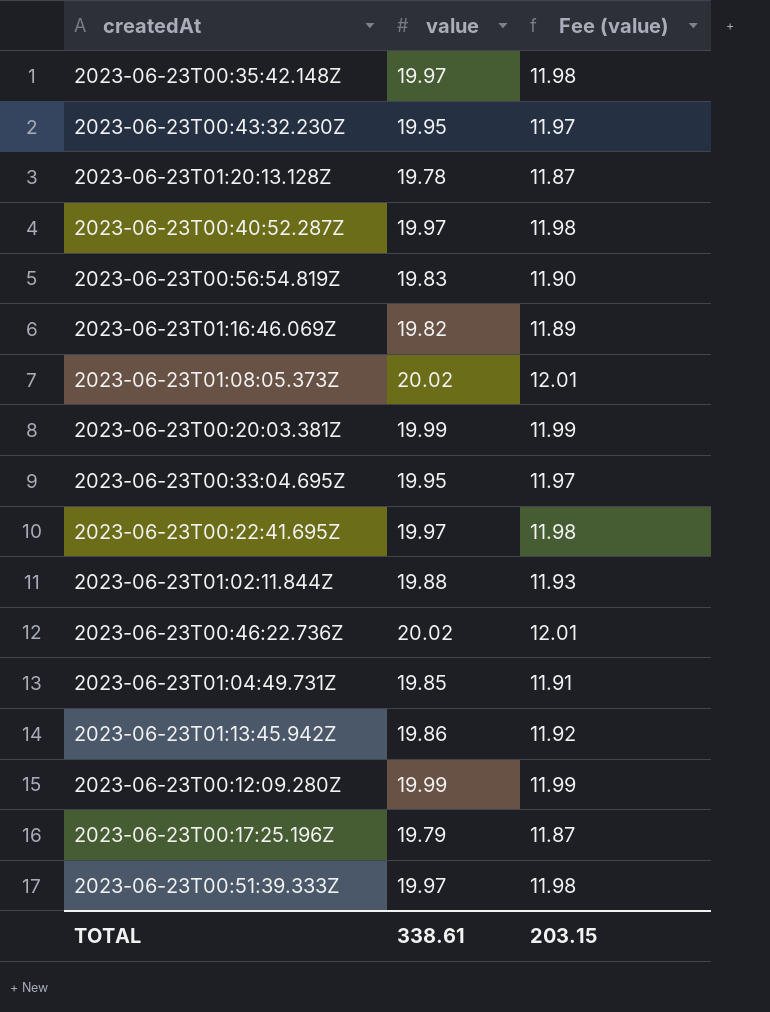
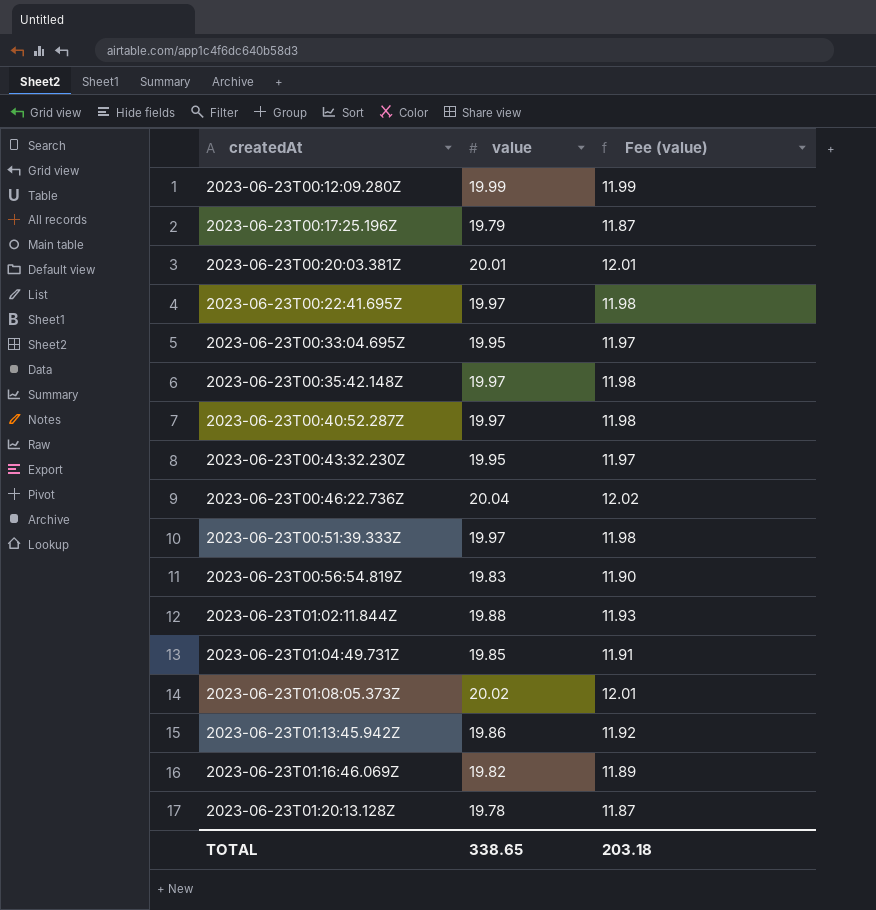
row order: none -> createdAt ascending
2023-06-23T00:20:03.381Z | value: 19.99 -> 20.01
2023-06-23T00:20:03.381Z | Fee (value): 11.99 -> 12.01
2023-06-23T00:46:22.736Z | value: 20.02 -> 20.04
2023-06-23T00:46:22.736Z | Fee (value): 12.01 -> 12.02
TOTAL | value: 338.61 -> 338.65
TOTAL | Fee (value): 203.15 -> 203.18

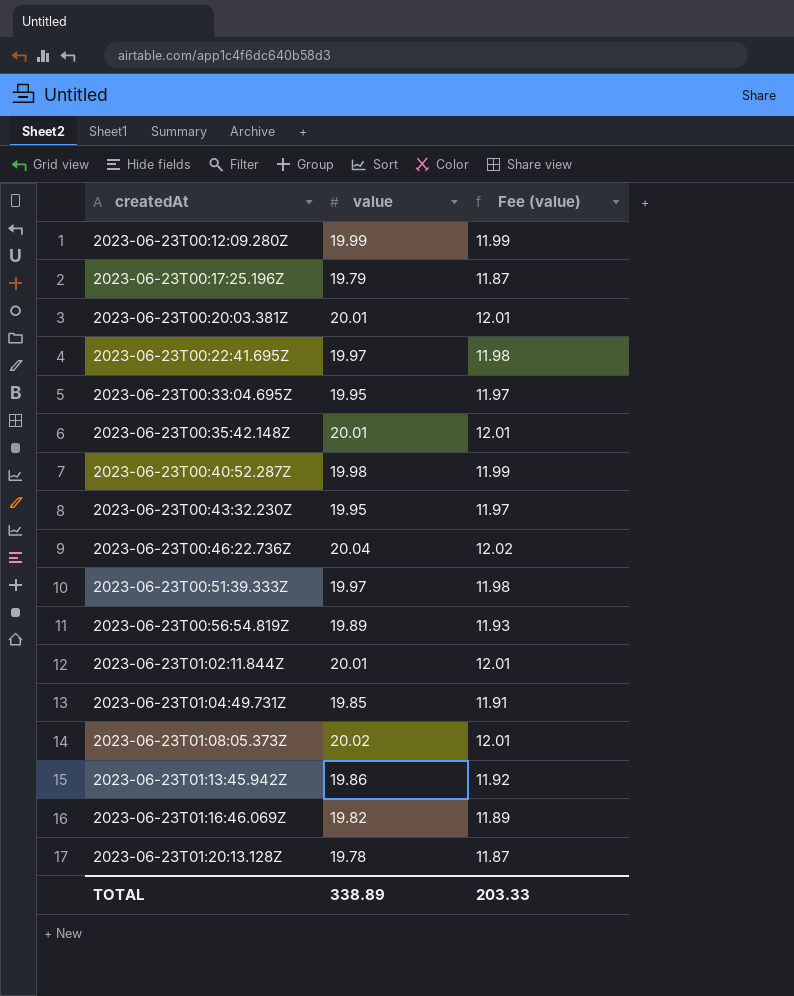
2023-06-23T00:35:42.148Z | value: 19.97 -> 20.01
2023-06-23T00:35:42.148Z | Fee (value): 11.98 -> 12.01
2023-06-23T00:40:52.287Z | value: 19.97 -> 19.98
2023-06-23T00:40:52.287Z | Fee (value): 11.98 -> 11.99
2023-06-23T00:56:54.819Z | value: 19.83 -> 19.89
2023-06-23T00:56:54.819Z | Fee (value): 11.90 -> 11.93
2023-06-23T01:02:11.844Z | value: 19.88 -> 20.01
2023-06-23T01:02:11.844Z | Fee (value): 11.93 -> 12.01
TOTAL | value: 338.65 -> 338.89
TOTAL | Fee (value): 203.18 -> 203.33

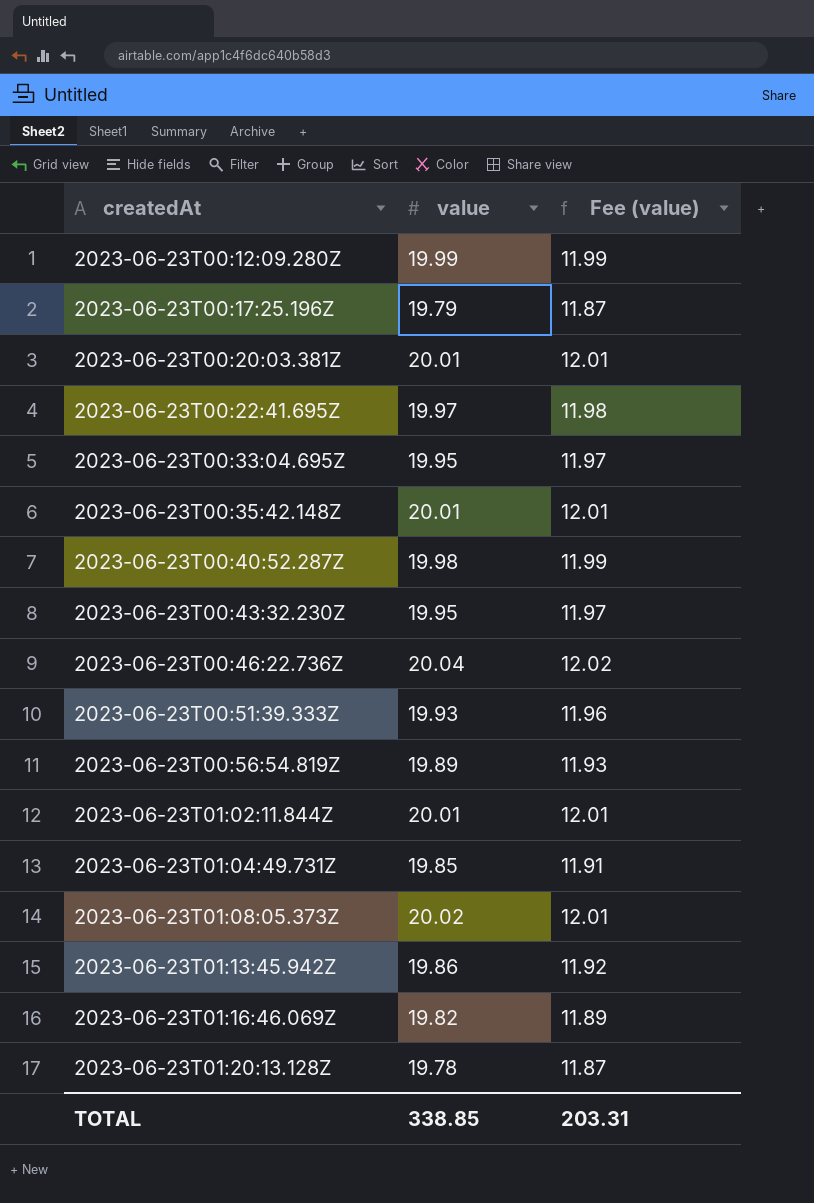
2023-06-23T00:51:39.333Z | value: 19.97 -> 19.93
2023-06-23T00:51:39.333Z | Fee (value): 11.98 -> 11.96
TOTAL | value: 338.89 -> 338.85
TOTAL | Fee (value): 203.33 -> 203.31

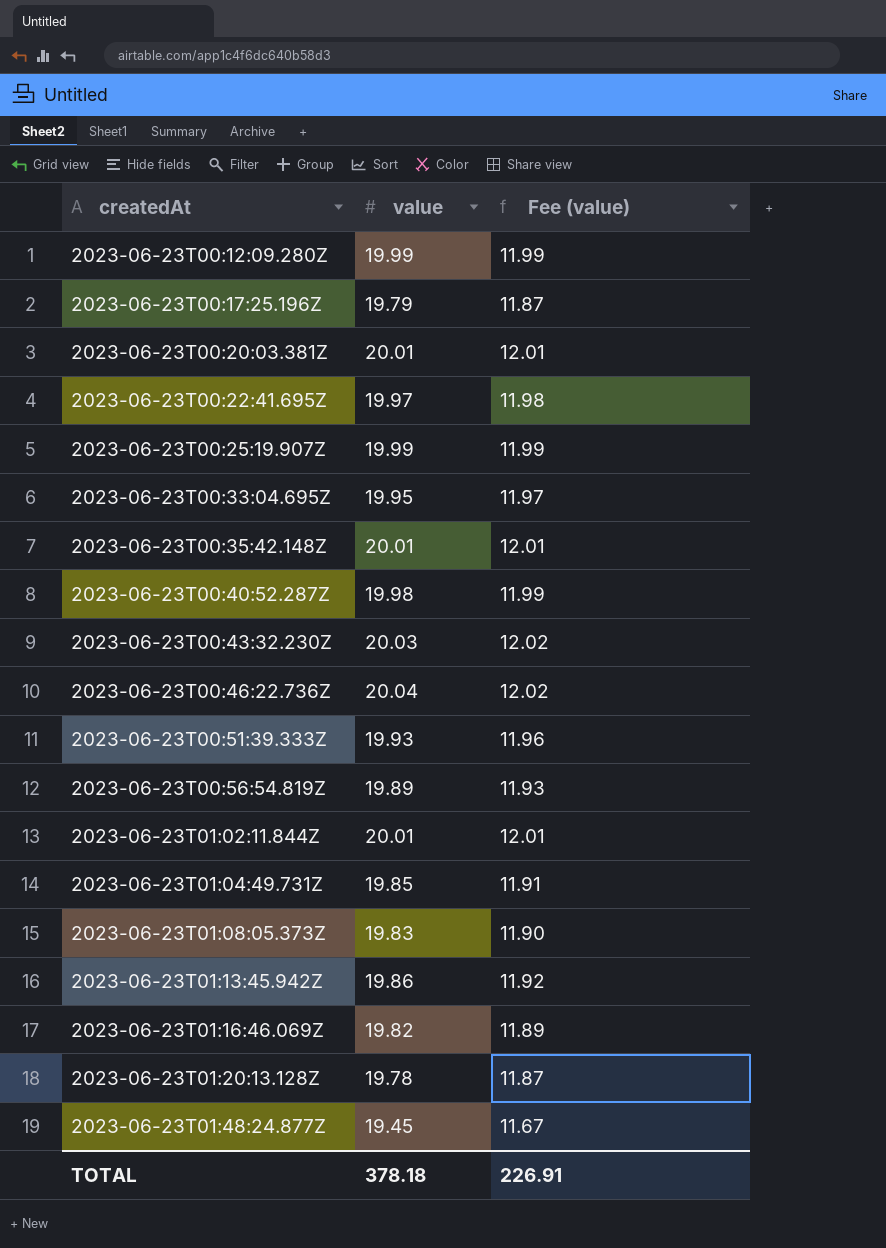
row 2023-06-23T00:25:19.907Z: none -> 19.99 | 11.99
2023-06-23T00:43:32.230Z | value: 19.95 -> 20.03
2023-06-23T00:43:32.230Z | Fee (value): 11.97 -> 12.02
2023-06-23T01:08:05.373Z | value: 20.02 -> 19.83
2023-06-23T01:08:05.373Z | Fee (value): 12.01 -> 11.90
row 2023-06-23T01:48:24.877Z: none -> 19.45 | 11.67
TOTAL | value: 338.85 -> 378.18
TOTAL | Fee (value): 203.31 -> 226.91

